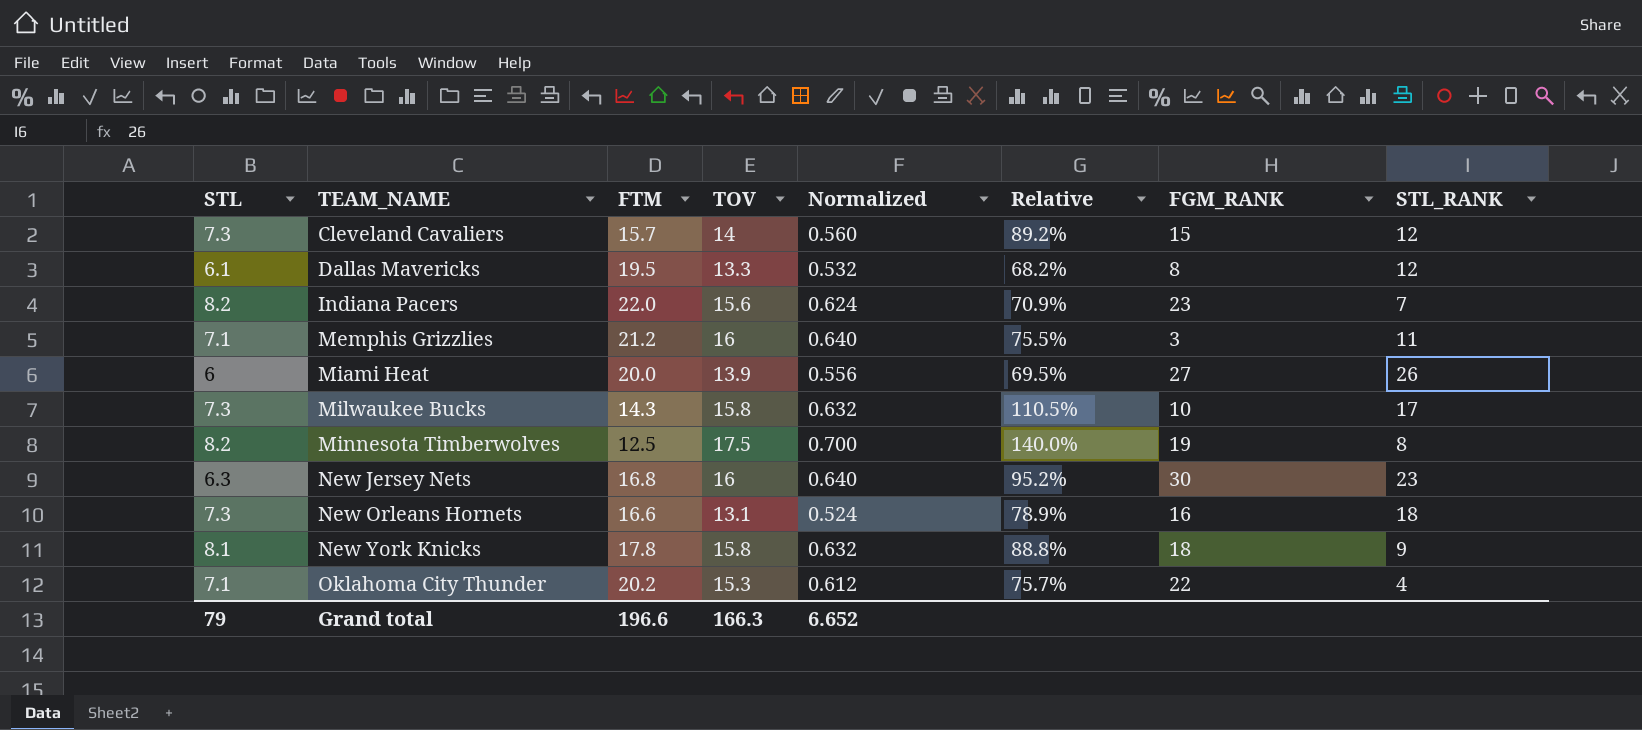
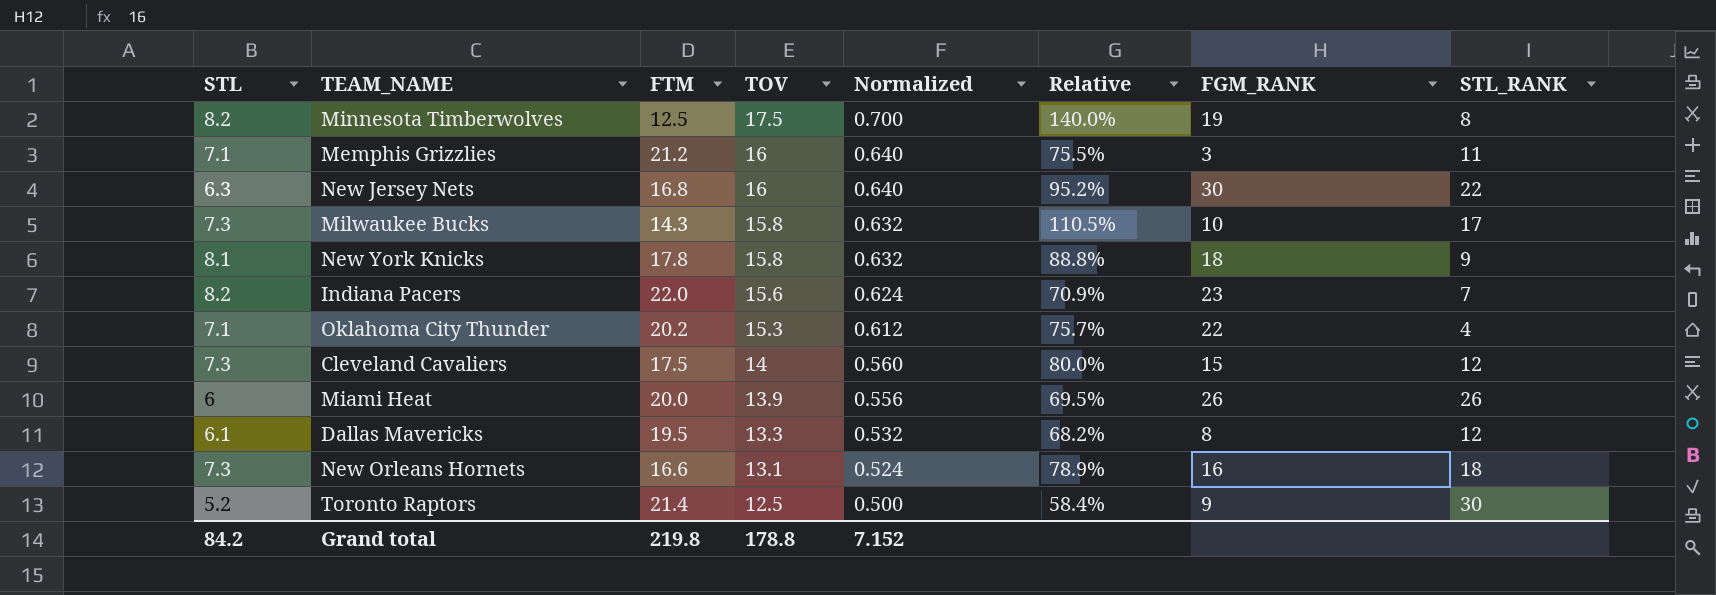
row order: TEAM_NAME ascending -> TOV descending
New Jersey Nets | STL_RANK: 23 -> 22
Cleveland Cavaliers | FTM: 15.7 -> 17.5
Cleveland Cavaliers | Relative: 89.2% -> 80.0%
Miami Heat | FGM_RANK: 27 -> 26
row Toronto Raptors: none -> 5.2 | 21.4 | 12.5 | 0.500 | 58.4% | 9 | 30
Grand total | STL: 79 -> 84.2
Grand total | FTM: 196.6 -> 219.8
Grand total | TOV: 166.3 -> 178.8
Grand total | Normalized: 6.652 -> 7.152

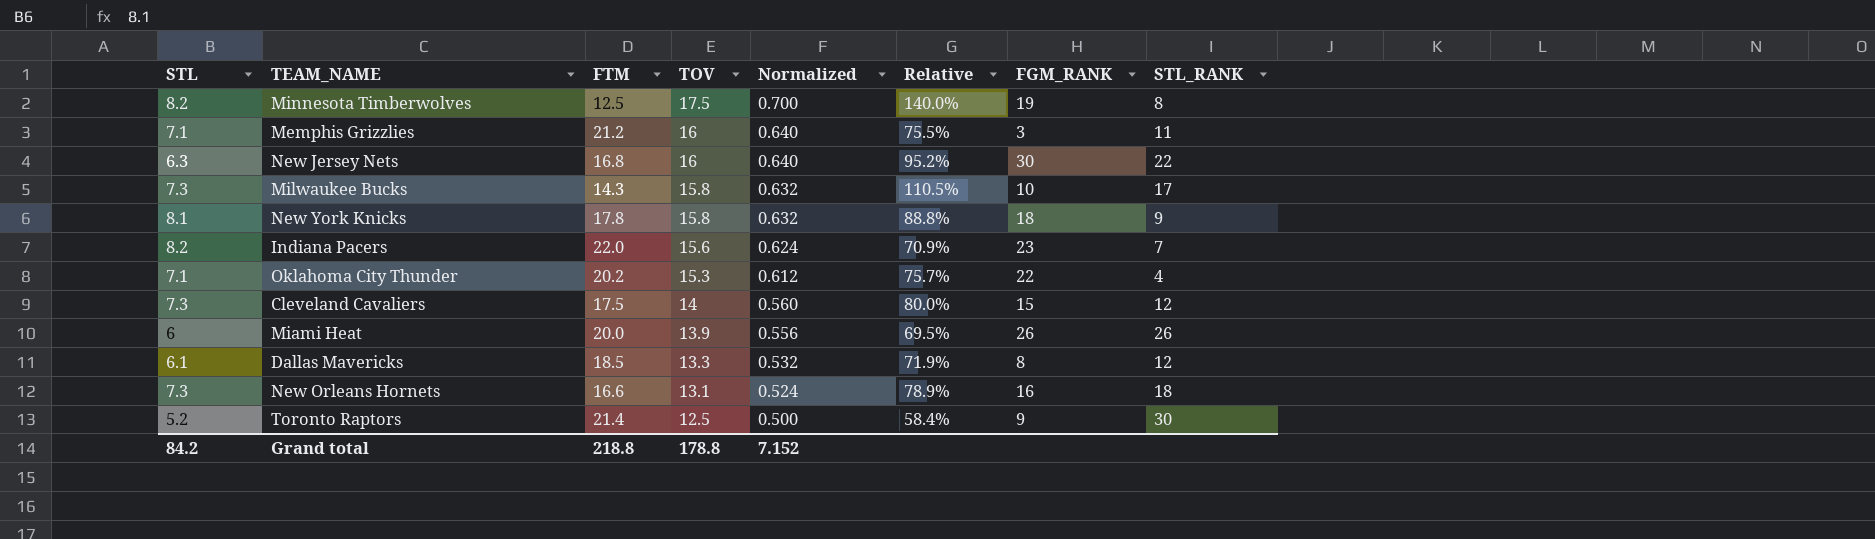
Dallas Mavericks | FTM: 19.5 -> 18.5
Dallas Mavericks | Relative: 68.2% -> 71.9%
Grand total | FTM: 219.8 -> 218.8

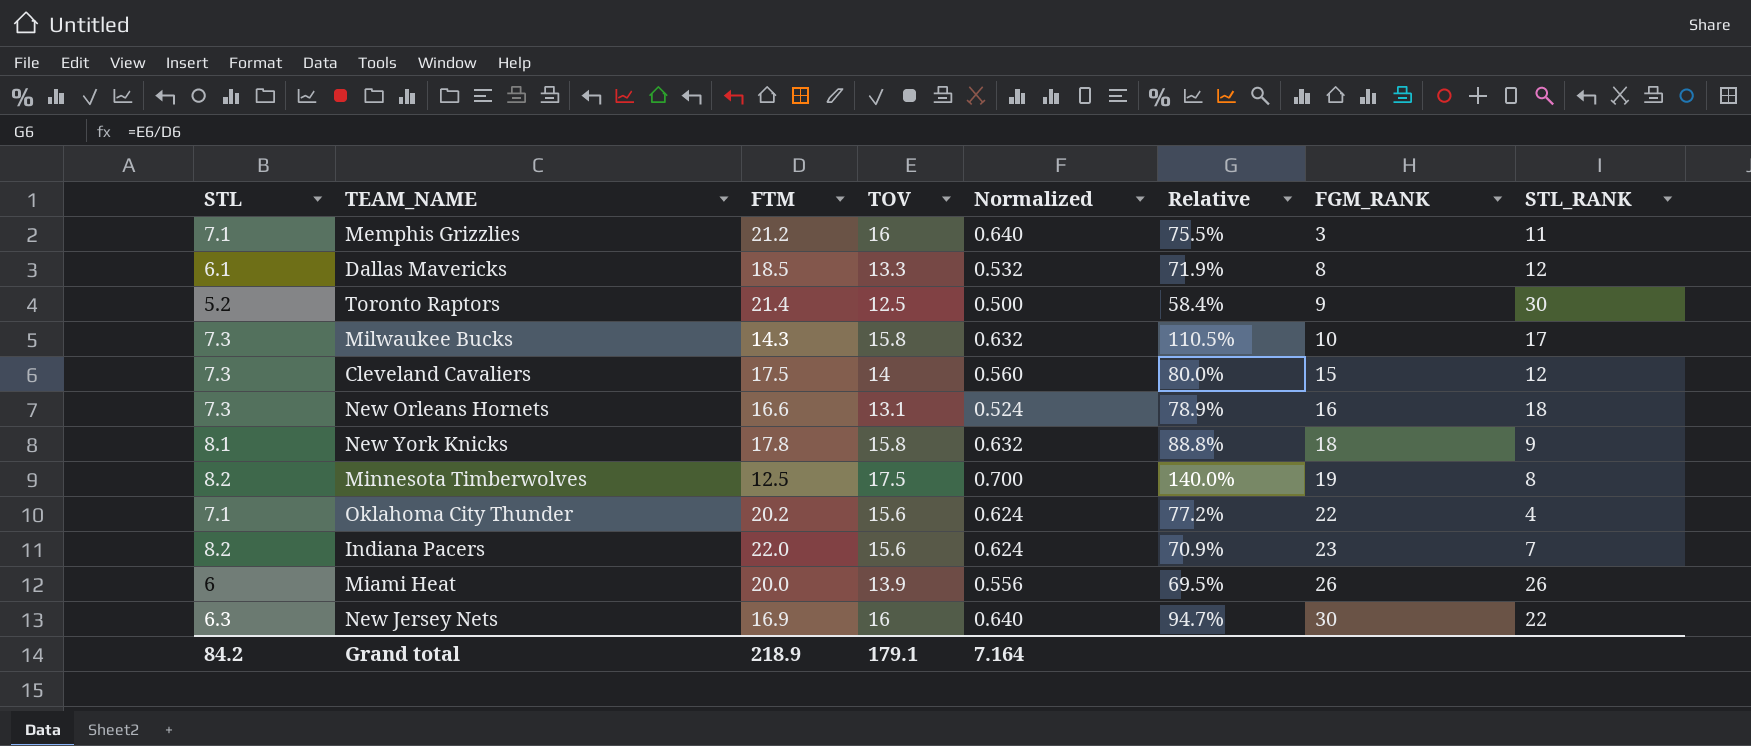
row order: TOV descending -> FGM_RANK ascending
Oklahoma City Thunder | TOV: 15.3 -> 15.6
Oklahoma City Thunder | Normalized: 0.612 -> 0.624
Oklahoma City Thunder | Relative: 75.7% -> 77.2%
New Jersey Nets | FTM: 16.8 -> 16.9
New Jersey Nets | Relative: 95.2% -> 94.7%
Grand total | FTM: 218.8 -> 218.9
Grand total | TOV: 178.8 -> 179.1
Grand total | Normalized: 7.152 -> 7.164

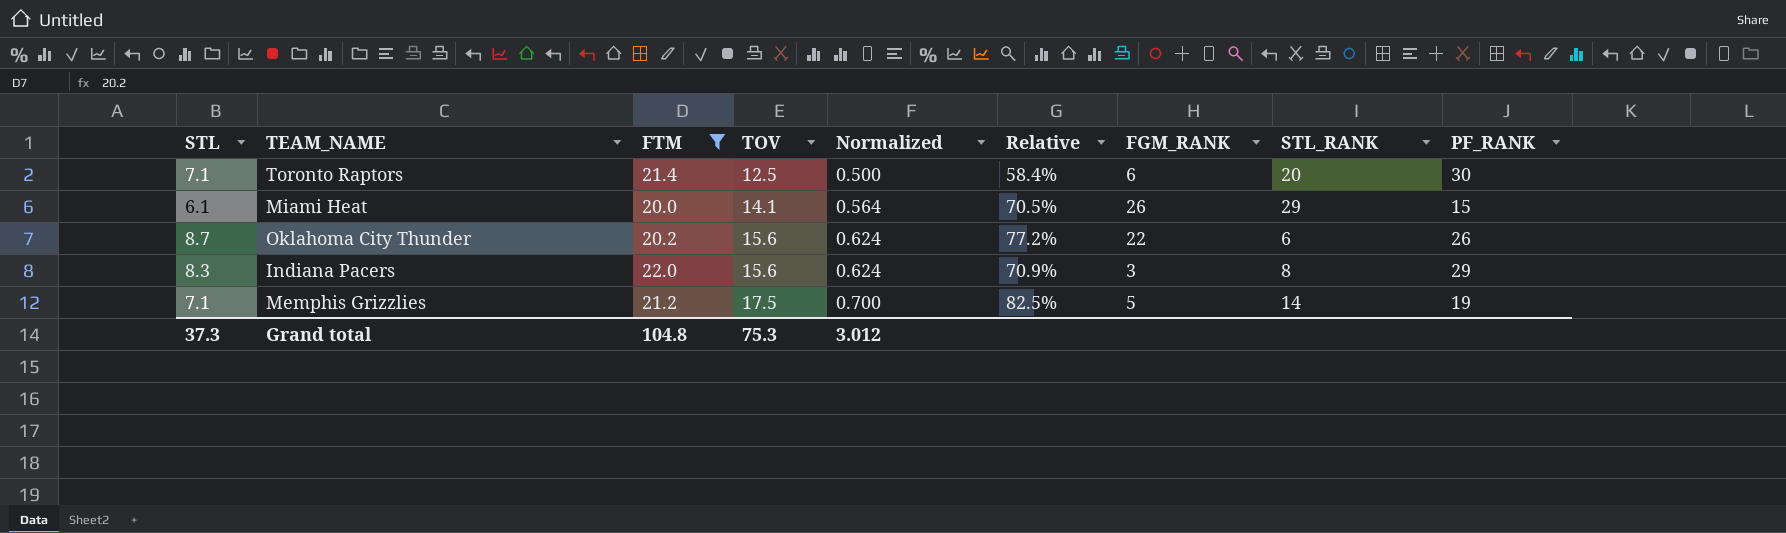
filter: none -> FTM >= 20.0
row order: FGM_RANK ascending -> TOV ascending
column PF_RANK | position: none -> 9
Toronto Raptors | STL: 5.2 -> 7.1
Toronto Raptors | FGM_RANK: 9 -> 6
Toronto Raptors | STL_RANK: 30 -> 20
Miami Heat | STL: 6 -> 6.1
Miami Heat | TOV: 13.9 -> 14.1
Miami Heat | Normalized: 0.556 -> 0.564
Miami Heat | Relative: 69.5% -> 70.5%
Miami Heat | STL_RANK: 26 -> 29
Oklahoma City Thunder | STL: 7.1 -> 8.7
Oklahoma City Thunder | STL_RANK: 4 -> 6
Indiana Pacers | STL: 8.2 -> 8.3
Indiana Pacers | FGM_RANK: 23 -> 3
Indiana Pacers | STL_RANK: 7 -> 8
Memphis Grizzlies | TOV: 16 -> 17.5
Memphis Grizzlies | Normalized: 0.640 -> 0.700
Memphis Grizzlies | Relative: 75.5% -> 82.5%
Memphis Grizzlies | FGM_RANK: 3 -> 5
Memphis Grizzlies | STL_RANK: 11 -> 14
Grand total | STL: 84.2 -> 37.3
Grand total | FTM: 218.9 -> 104.8
Grand total | TOV: 179.1 -> 75.3
Grand total | Normalized: 7.164 -> 3.012

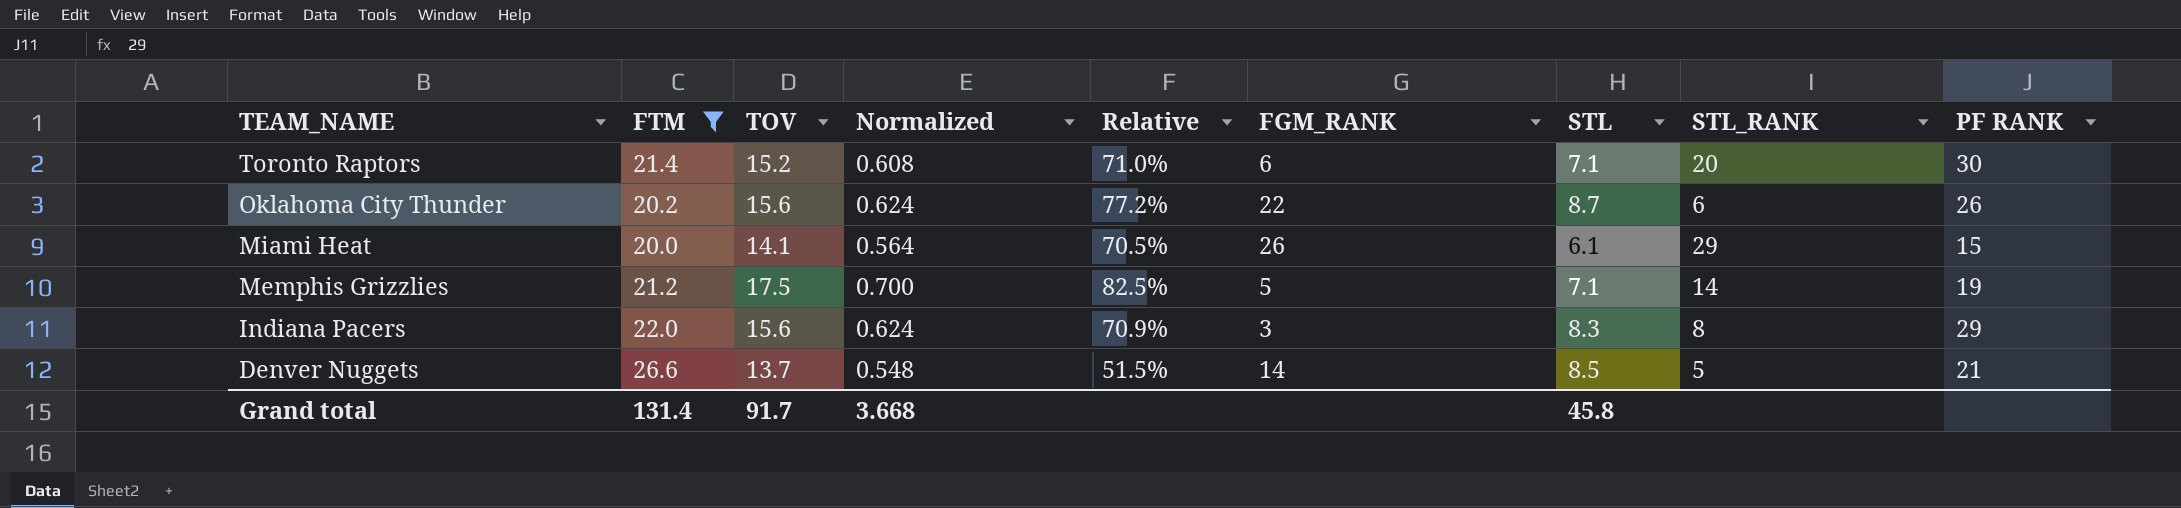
row order: TOV ascending -> TEAM_NAME descending
column STL | position: 1 -> 7
column name: PF_RANK -> PF RANK
Toronto Raptors | TOV: 12.5 -> 15.2
Toronto Raptors | Normalized: 0.500 -> 0.608
Toronto Raptors | Relative: 58.4% -> 71.0%
row Denver Nuggets: none -> 26.6 | 13.7 | 0.548 | 51.5% | 14 | 8.5 | 5 | 21
Grand total | FTM: 104.8 -> 131.4
Grand total | TOV: 75.3 -> 91.7
Grand total | Normalized: 3.012 -> 3.668
Grand total | STL: 37.3 -> 45.8

